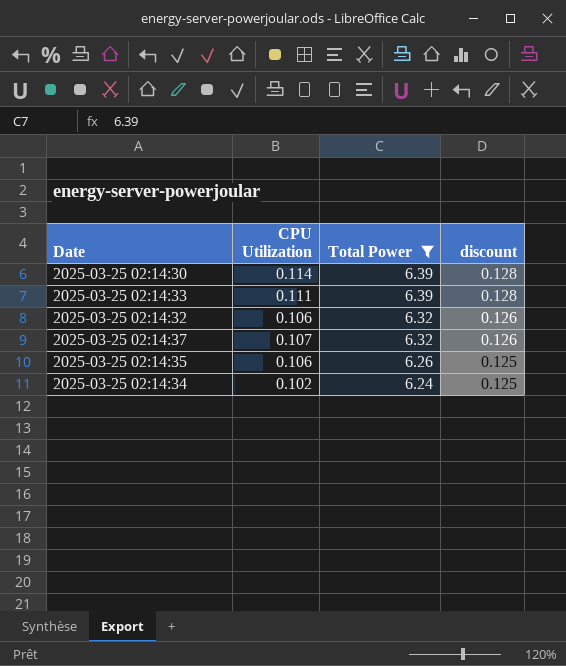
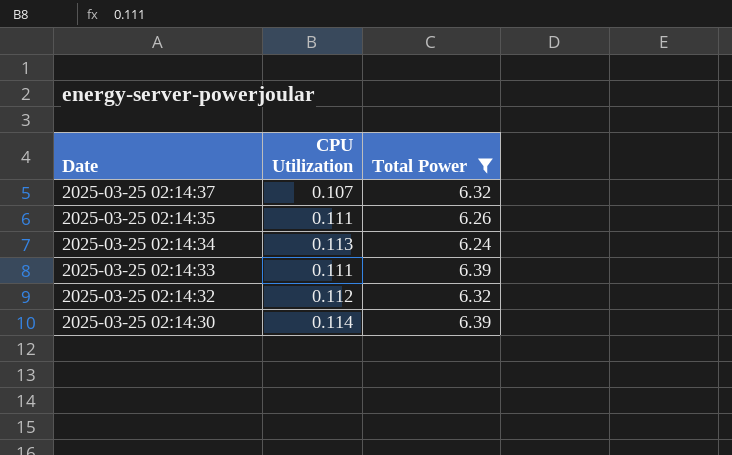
row order: Total Power descending -> Date descending
column discount | formula: [Total Power] * 0.02 -> none
2025-03-25 02:14:35 | CPU Utilization: 0.106 -> 0.111
2025-03-25 02:14:34 | CPU Utilization: 0.102 -> 0.113
2025-03-25 02:14:32 | CPU Utilization: 0.106 -> 0.112

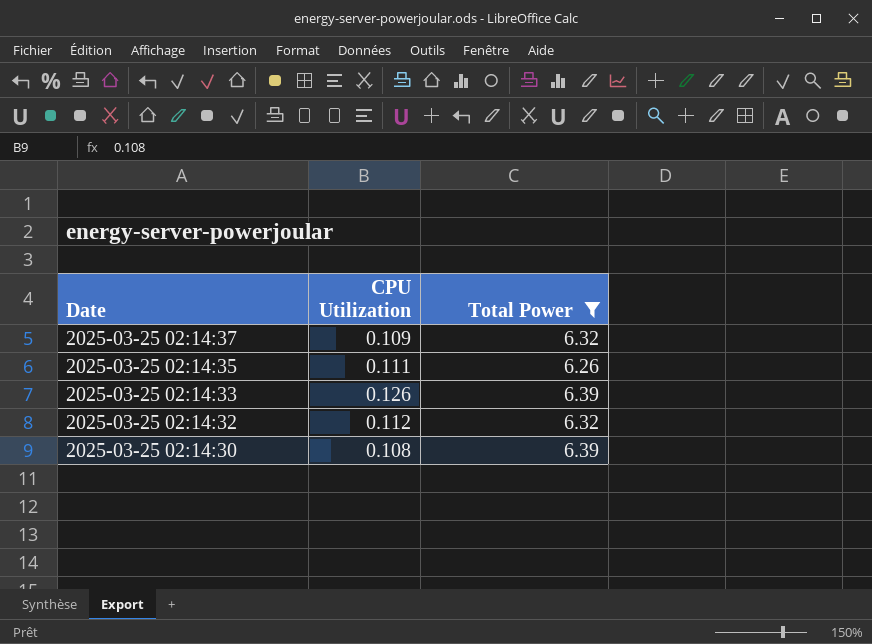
row 2025-03-25 02:14:34: 0.113 | 6.24 -> none
2025-03-25 02:14:37 | CPU Utilization: 0.107 -> 0.109
2025-03-25 02:14:33 | CPU Utilization: 0.111 -> 0.126
2025-03-25 02:14:30 | CPU Utilization: 0.114 -> 0.108

